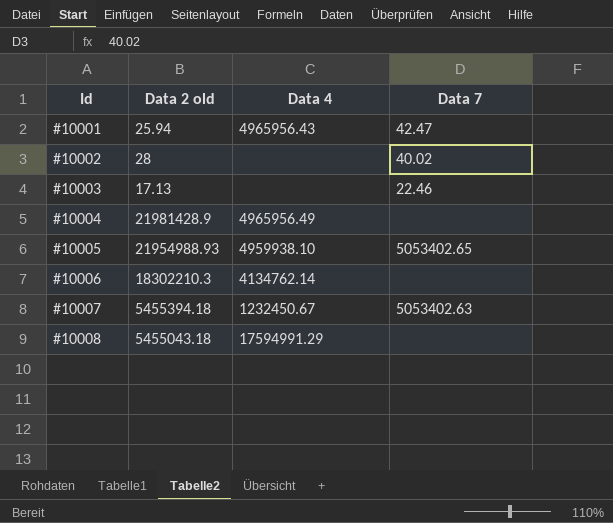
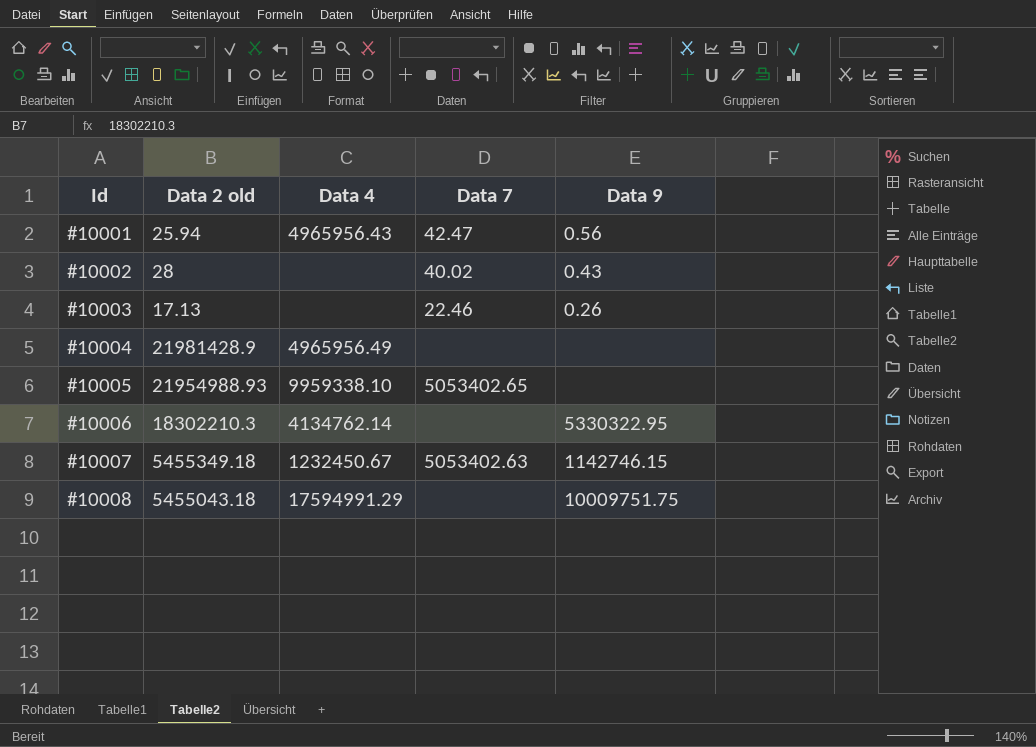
column Data 9 | position: none -> 5
#10005 | Data 4: 4959938.10 -> 9959338.10
#10007 | Data 2 old: 5455394.18 -> 5455349.18

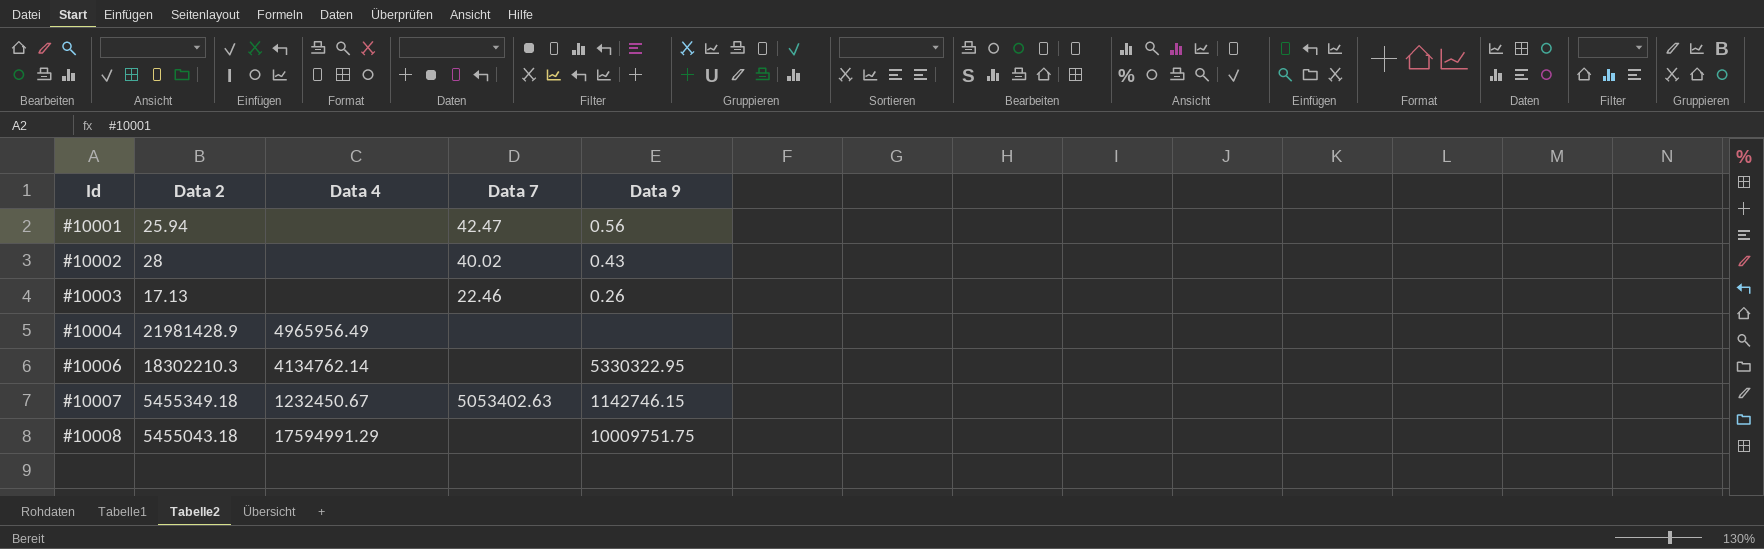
column name: Data 2 old -> Data 2
row #10005: 21954988.93 | 9959338.10 | 5053402.65 | none -> none
#10001 | Data 4: 4965956.43 -> none

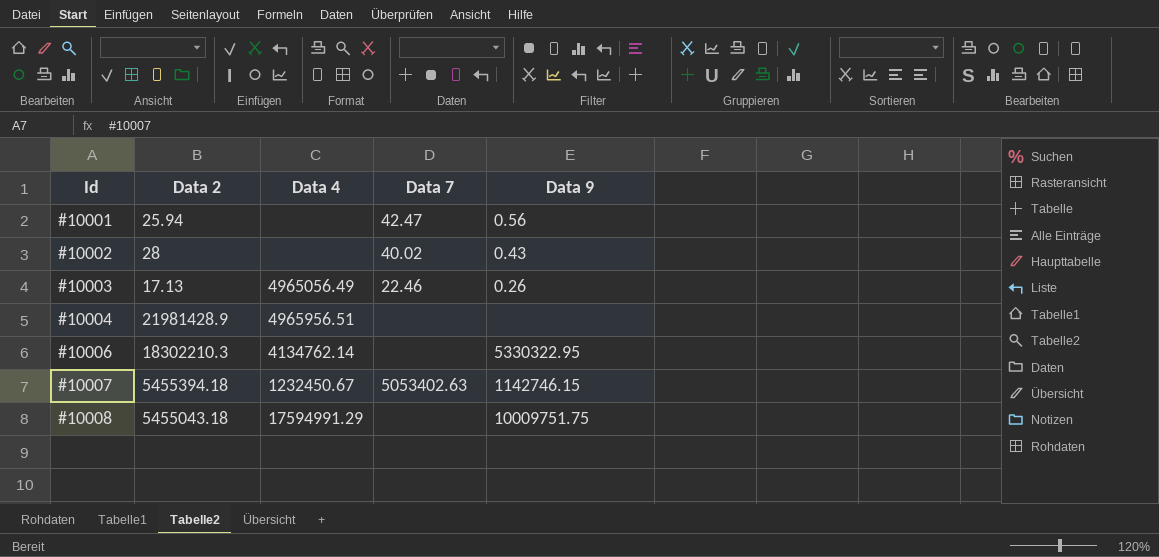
#10003 | Data 4: none -> 4965056.49
#10004 | Data 4: 4965956.49 -> 4965956.51
#10007 | Data 2: 5455349.18 -> 5455394.18

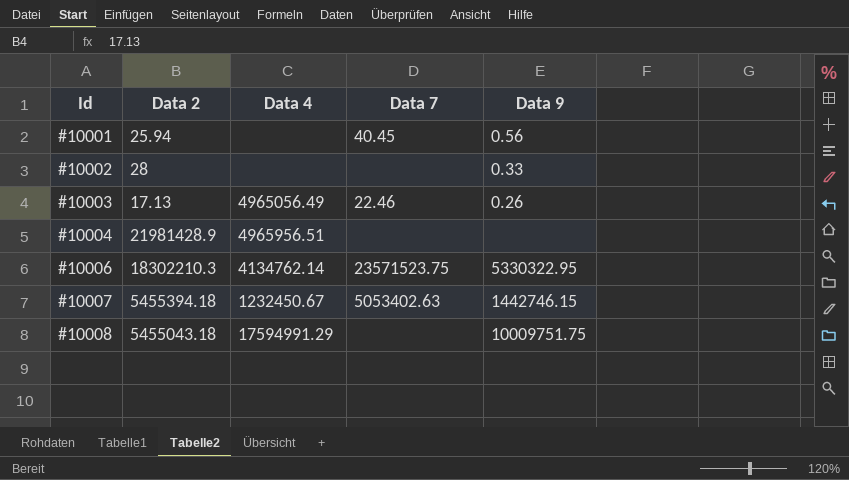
#10001 | Data 7: 42.47 -> 40.45
#10002 | Data 7: 40.02 -> none
#10002 | Data 9: 0.43 -> 0.33
#10006 | Data 7: none -> 23571523.75
#10007 | Data 9: 1142746.15 -> 1442746.15

